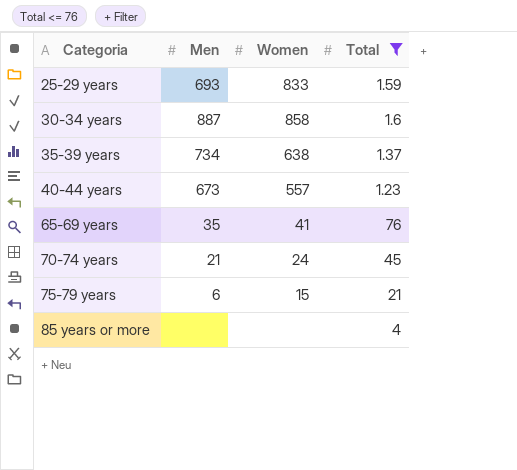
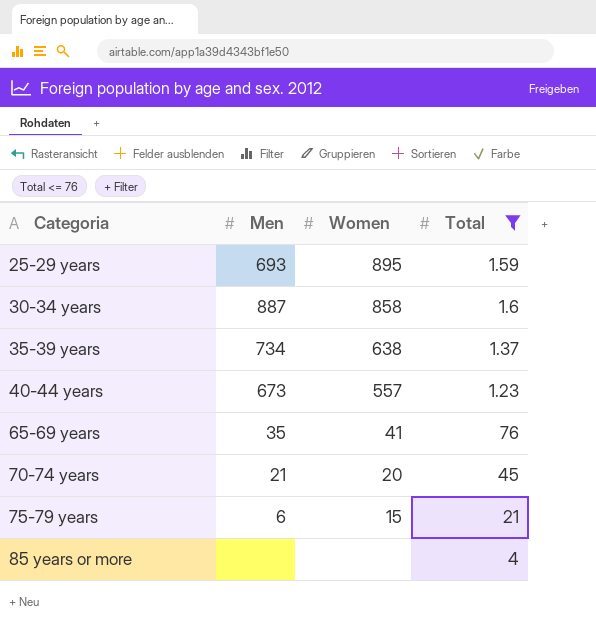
25-29 years | Women: 833 -> 895
70-74 years | Women: 24 -> 20

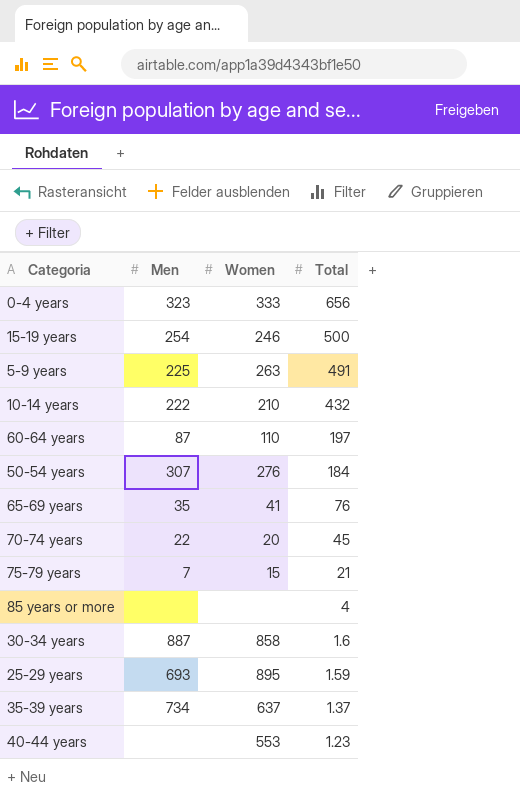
filter: Total <= 76 -> none
row order: Categoria ascending -> Total descending
70-74 years | Men: 21 -> 22
75-79 years | Men: 6 -> 7
35-39 years | Women: 638 -> 637
40-44 years | Men: 673 -> none
40-44 years | Women: 557 -> 553

